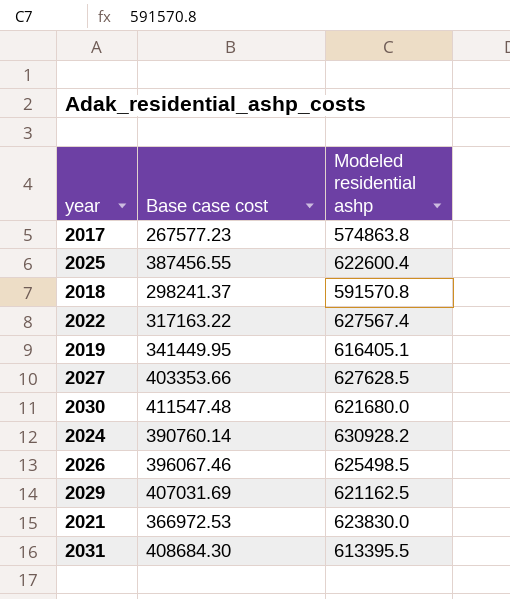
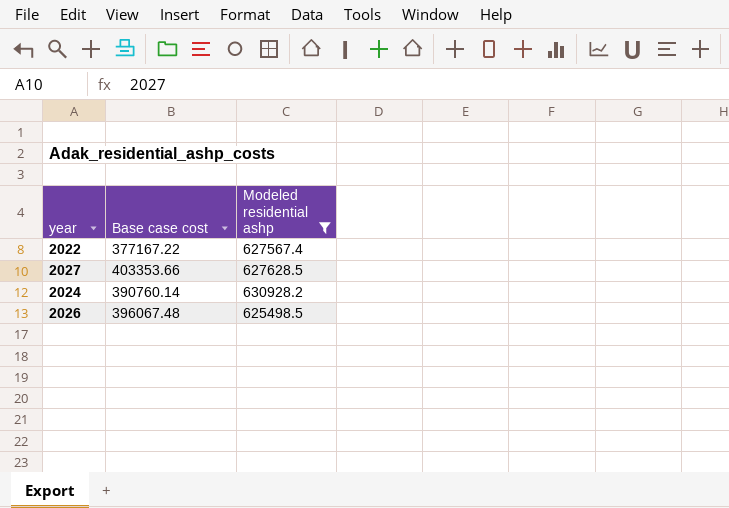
filter: none -> Modeled residential ashp >= 625498.5
2022 | Base case cost: 317163.22 -> 377167.22
2026 | Base case cost: 396067.46 -> 396067.48

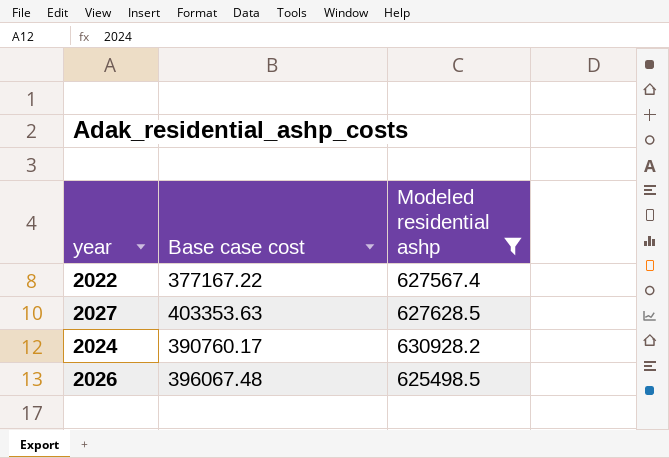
2027 | Base case cost: 403353.66 -> 403353.63
2024 | Base case cost: 390760.14 -> 390760.17

